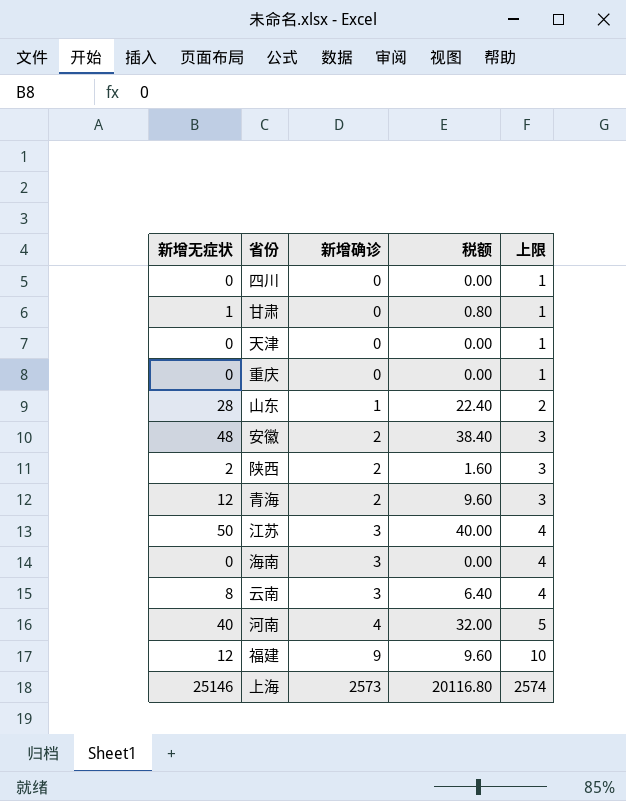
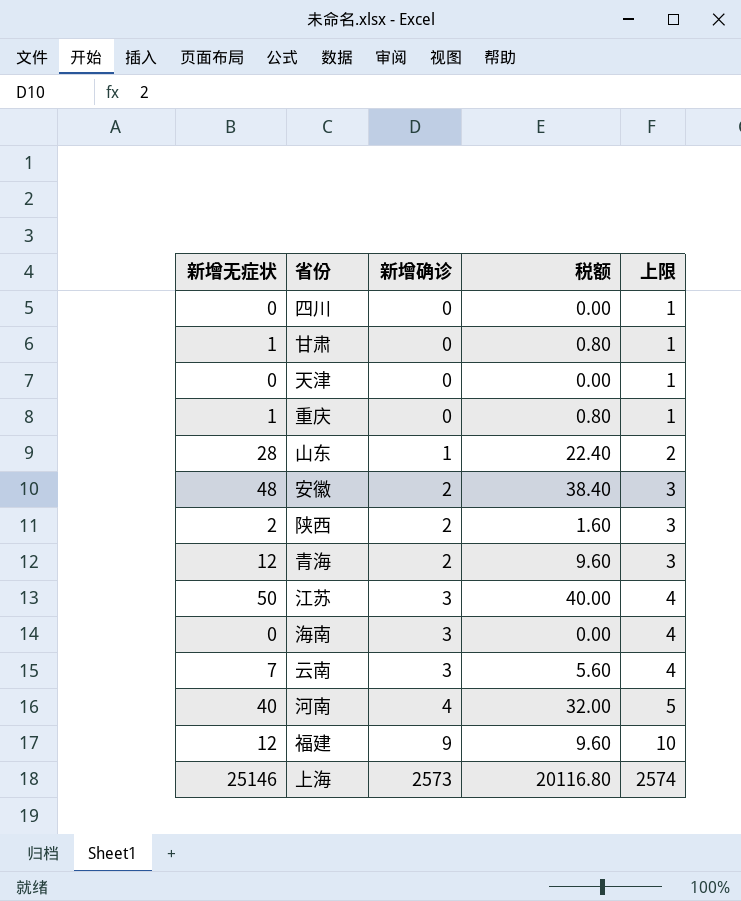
重庆 | 新增无症状: 0 -> 1
重庆 | 税额: 0.00 -> 0.80
云南 | 新增无症状: 8 -> 7
云南 | 税额: 6.40 -> 5.60

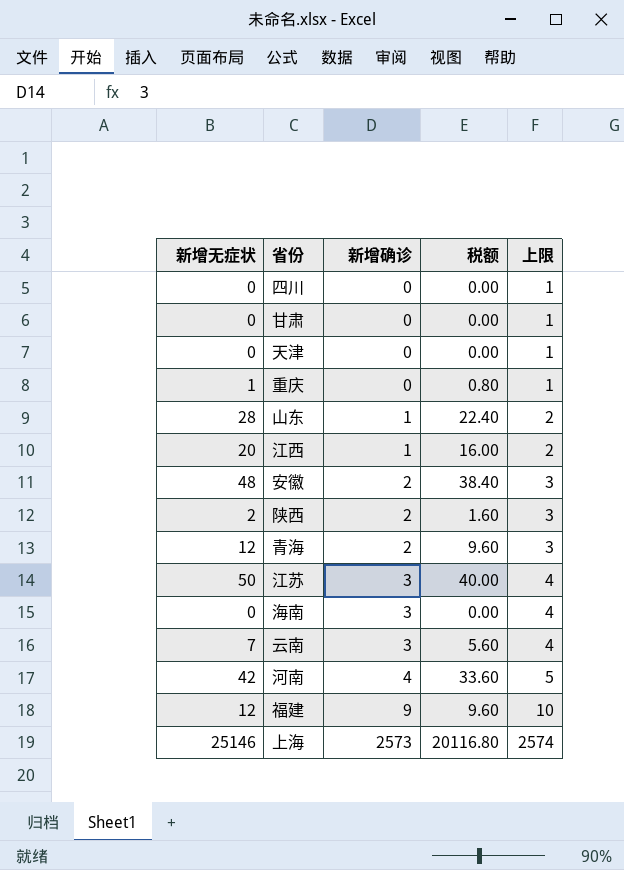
甘肃 | 新增无症状: 1 -> 0
甘肃 | 税额: 0.80 -> 0.00
row 江西: none -> 20 | 1 | 16.00 | 2
河南 | 新增无症状: 40 -> 42
河南 | 税额: 32.00 -> 33.60

